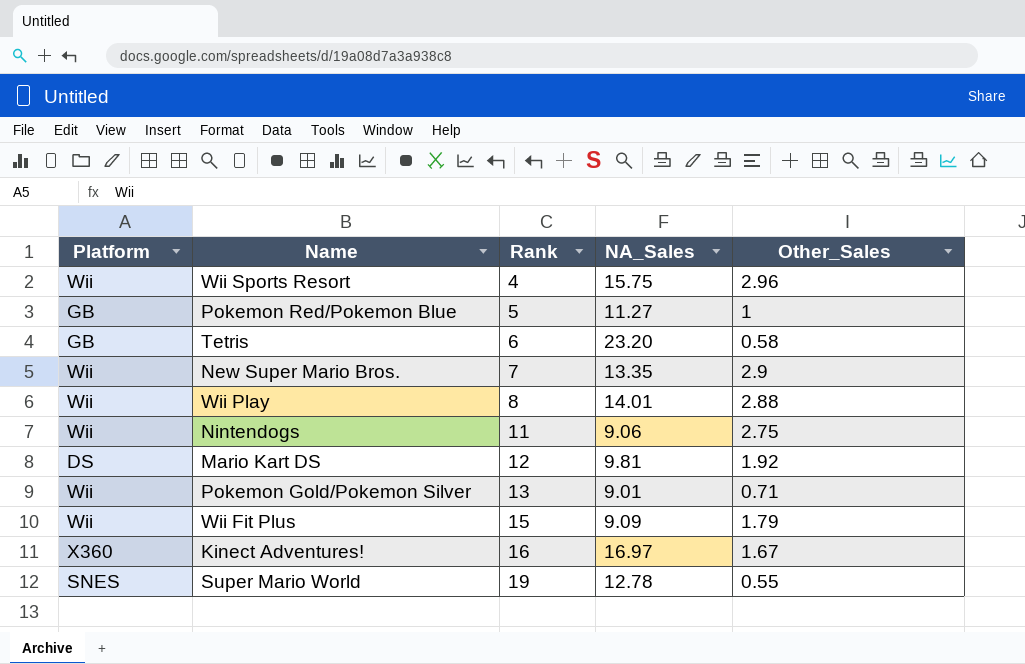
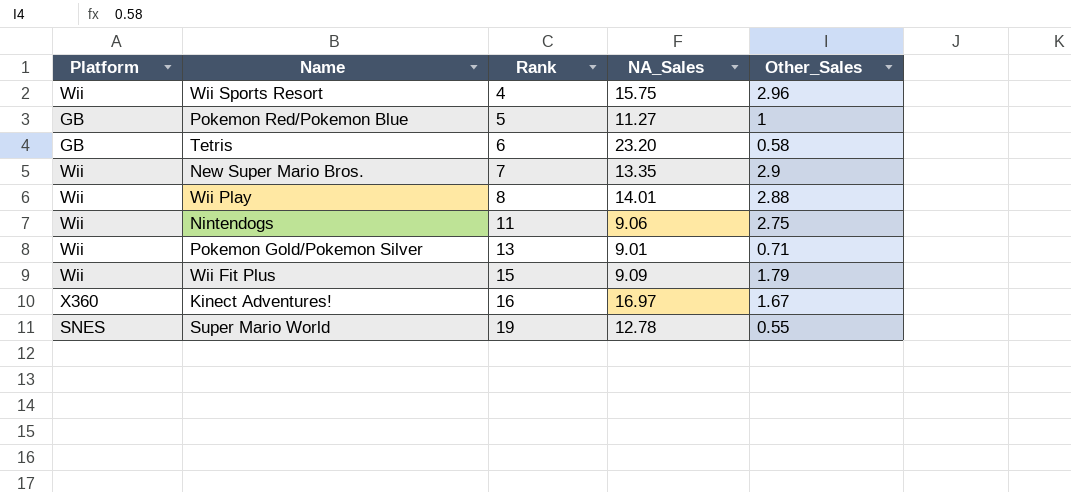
row Mario Kart DS: DS | 12 | 9.81 | 1.92 -> none

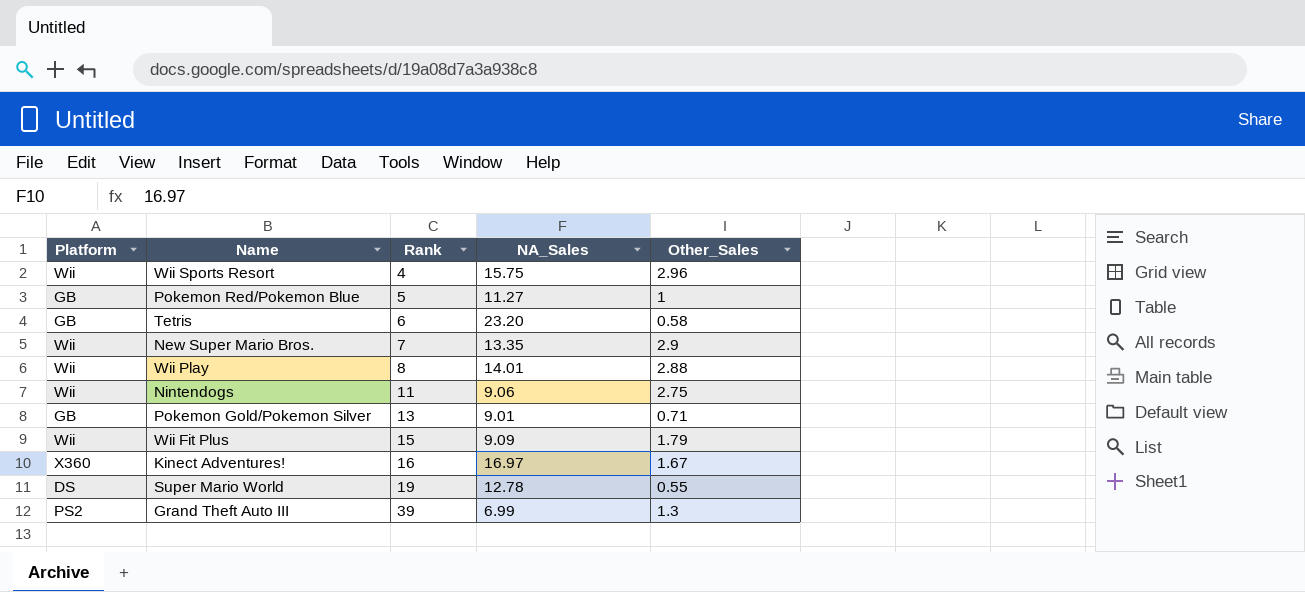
Pokemon Gold/Pokemon Silver | Platform: Wii -> GB
Super Mario World | Platform: SNES -> DS
row Grand Theft Auto III: none -> PS2 | 39 | 6.99 | 1.3

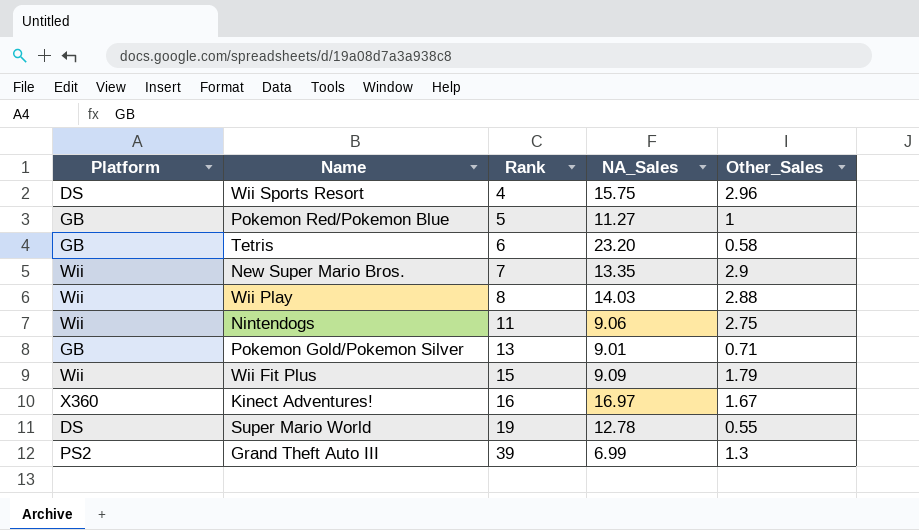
Wii Sports Resort | Platform: Wii -> DS
Wii Play | NA_Sales: 14.01 -> 14.03

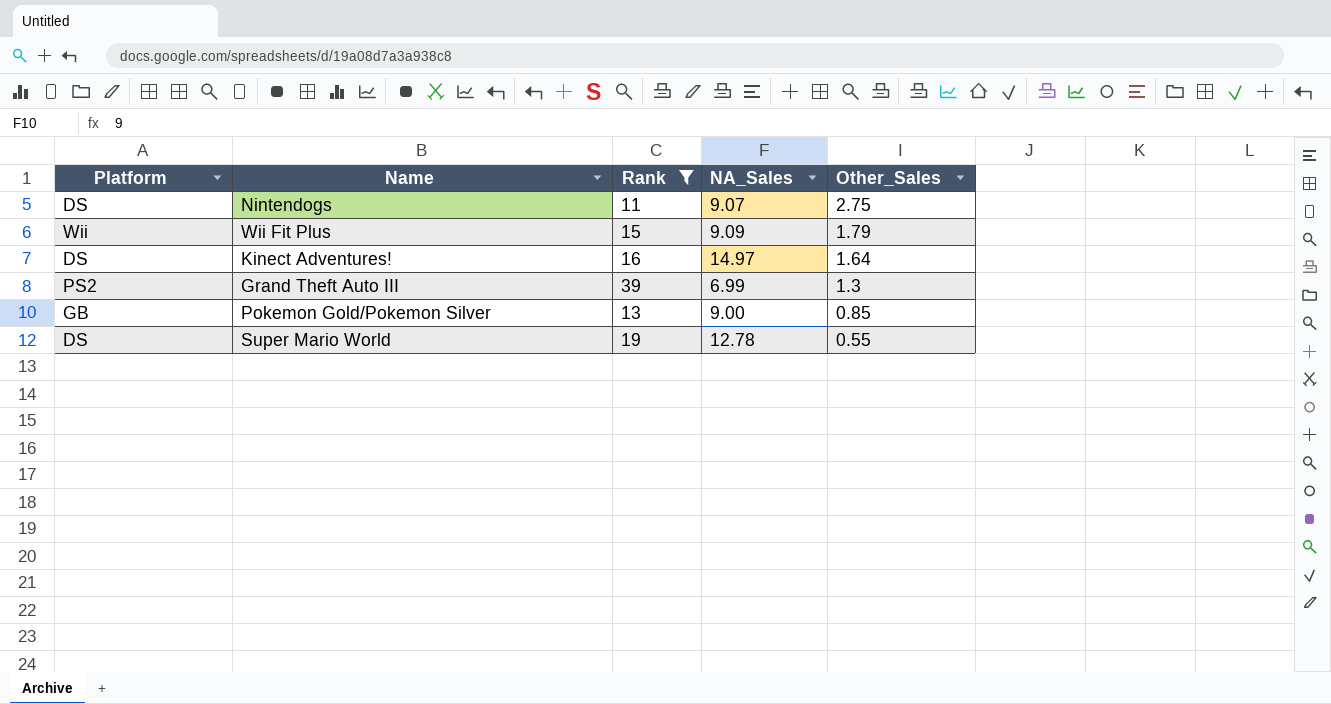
filter: none -> Rank >= 11
row order: Rank ascending -> Other_Sales descending
Nintendogs | Platform: Wii -> DS
Nintendogs | NA_Sales: 9.06 -> 9.07
Kinect Adventures! | Platform: X360 -> DS
Kinect Adventures! | NA_Sales: 16.97 -> 14.97
Kinect Adventures! | Other_Sales: 1.67 -> 1.64
Pokemon Gold/Pokemon Silver | NA_Sales: 9.01 -> 9.00
Pokemon Gold/Pokemon Silver | Other_Sales: 0.71 -> 0.85

